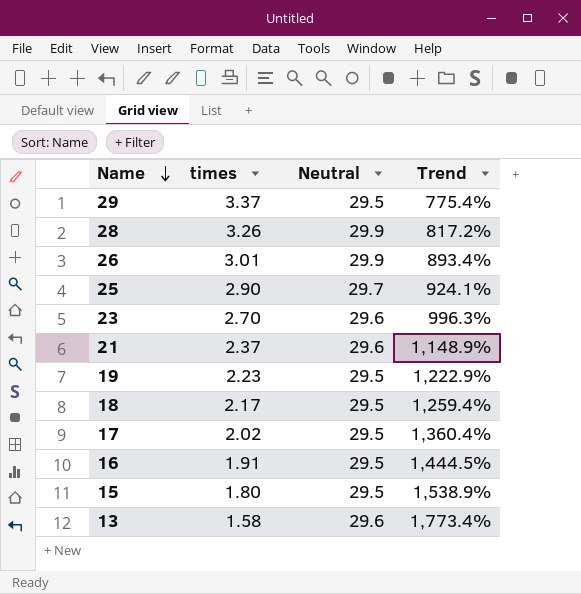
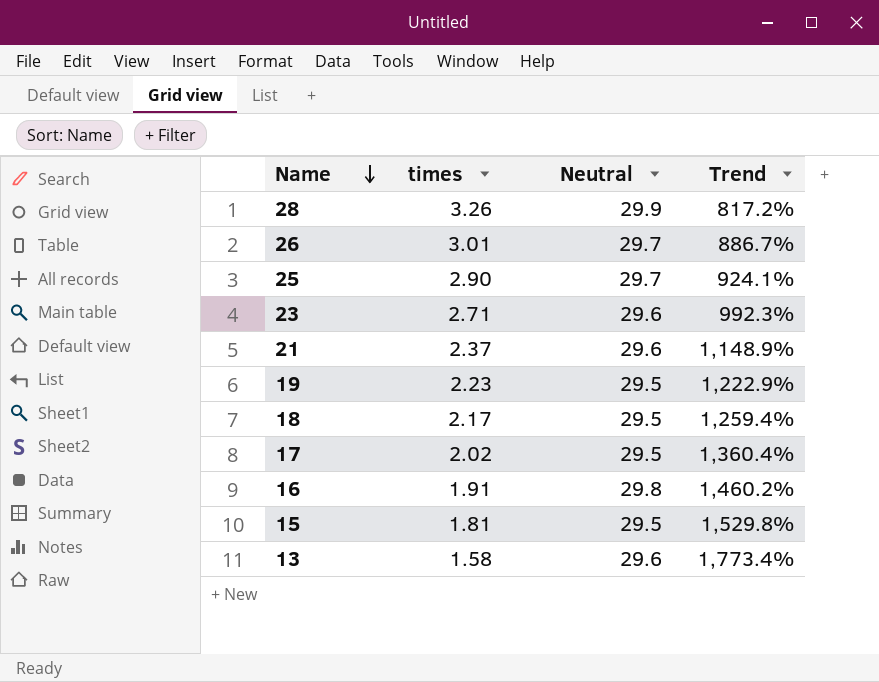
row 29: 3.37 | 29.5 | 775.4% -> none
26 | Neutral: 29.9 -> 29.7
26 | Trend: 893.4% -> 886.7%
23 | times: 2.70 -> 2.71
23 | Trend: 996.3% -> 992.3%
16 | Neutral: 29.5 -> 29.8
16 | Trend: 1,444.5% -> 1,460.2%
15 | times: 1.80 -> 1.81
15 | Trend: 1,538.9% -> 1,529.8%

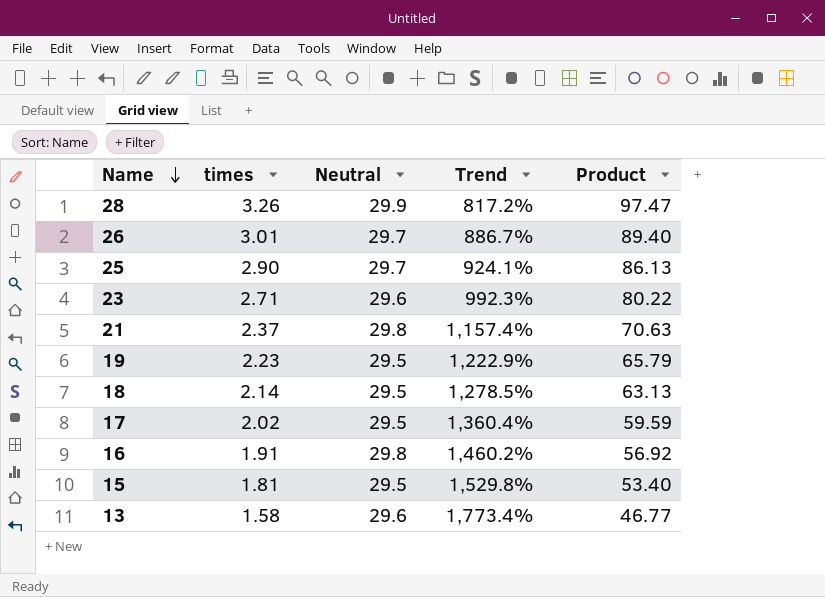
column Product | formula: none -> [times] * [Neutral]
21 | Neutral: 29.6 -> 29.8
21 | Trend: 1,148.9% -> 1,157.4%
18 | times: 2.17 -> 2.14
18 | Trend: 1,259.4% -> 1,278.5%

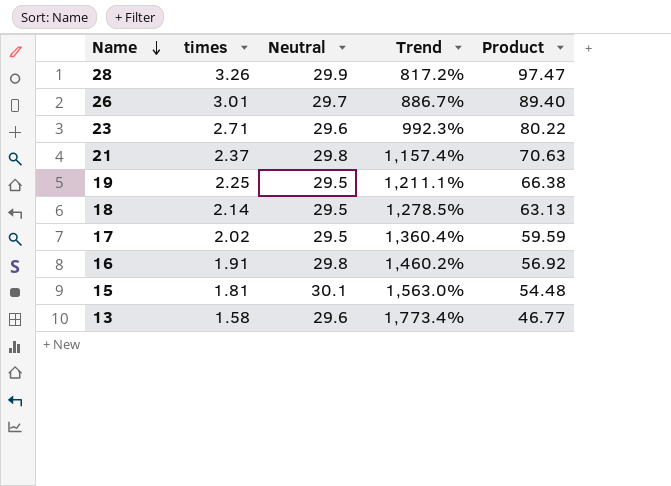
row 25: 2.90 | 29.7 | 924.1% | 86.13 -> none
19 | times: 2.23 -> 2.25
19 | Trend: 1,222.9% -> 1,211.1%
19 | Product: 65.79 -> 66.38
15 | Neutral: 29.5 -> 30.1
15 | Trend: 1,529.8% -> 1,563.0%
15 | Product: 53.40 -> 54.48

